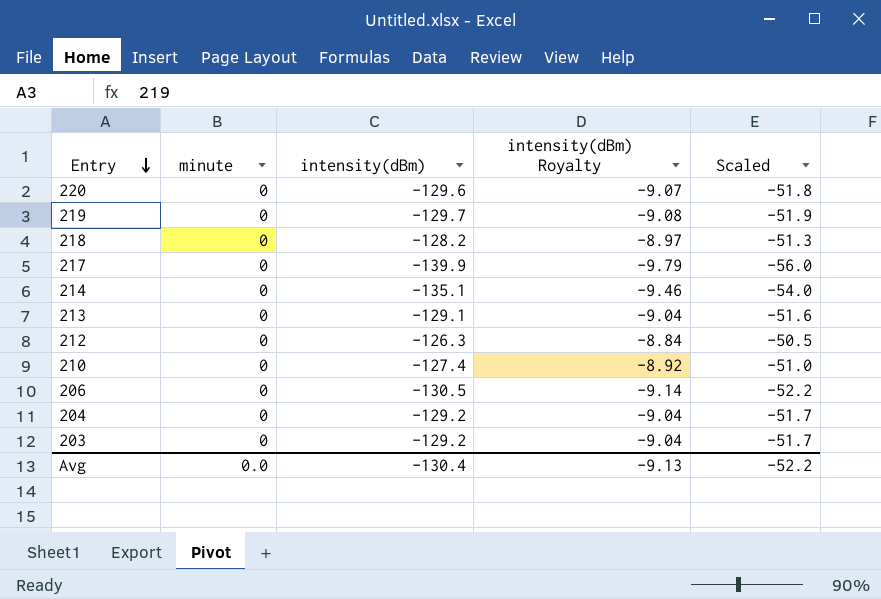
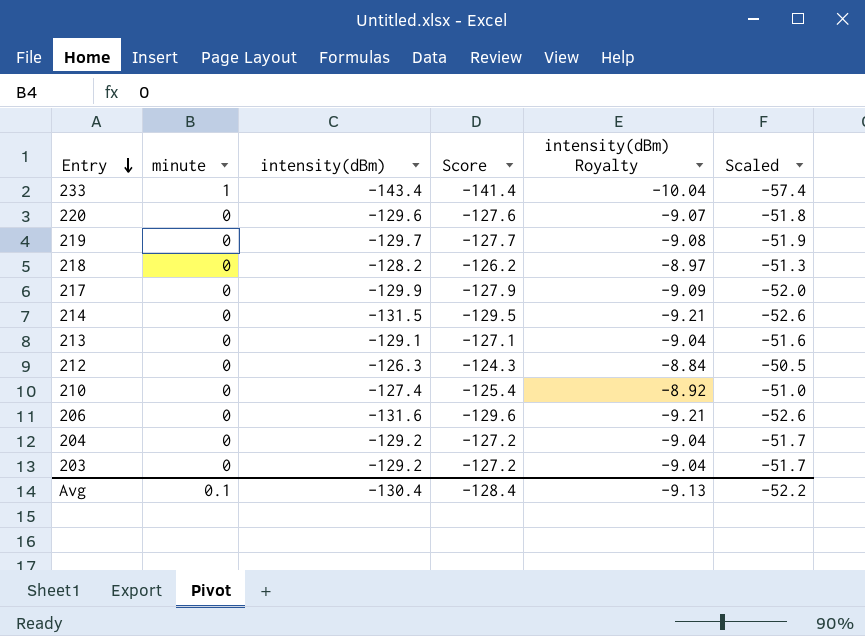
column Score | formula: none -> [intensity(dBm)] + 2
row 233: none -> 1 | -143.4 | -141.4 | -10.04 | -57.4
217 | intensity(dBm): -139.9 -> -129.9
217 | intensity(dBm) Royalty: -9.79 -> -9.09
217 | Scaled: -56.0 -> -52.0
214 | intensity(dBm): -135.1 -> -131.5
214 | intensity(dBm) Royalty: -9.46 -> -9.21
214 | Scaled: -54.0 -> -52.6
206 | intensity(dBm): -130.5 -> -131.6
206 | intensity(dBm) Royalty: -9.14 -> -9.21
206 | Scaled: -52.2 -> -52.6
Avg | minute: 0.0 -> 0.1

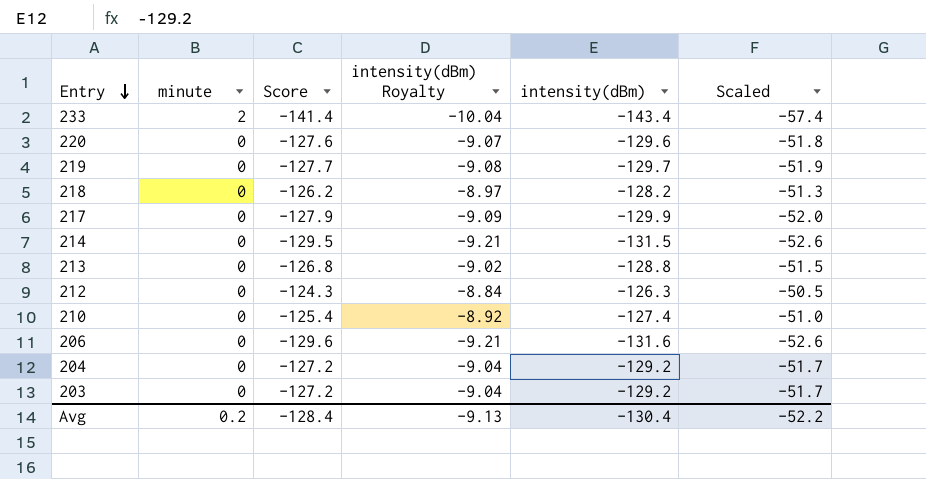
column intensity(dBm) | position: 3 -> 5
233 | minute: 1 -> 2
213 | Score: -127.1 -> -126.8
213 | intensity(dBm) Royalty: -9.04 -> -9.02
213 | intensity(dBm): -129.1 -> -128.8
213 | Scaled: -51.6 -> -51.5
Avg | minute: 0.1 -> 0.2

